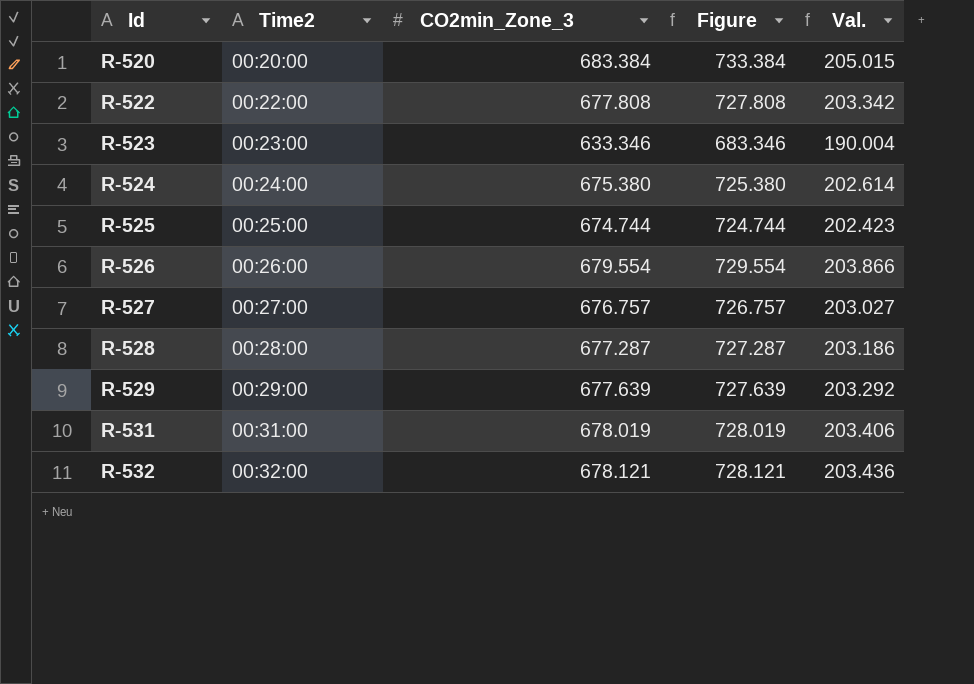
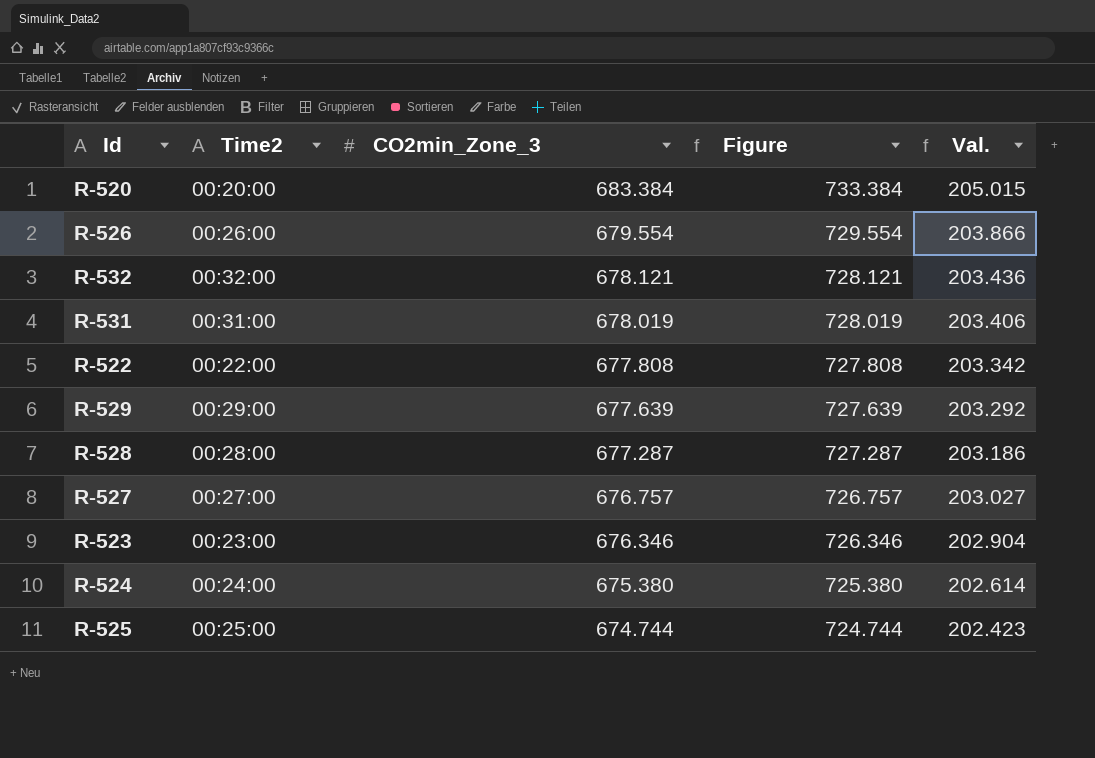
row order: Id ascending -> CO2min_Zone_3 descending
R-523 | CO2min_Zone_3: 633.346 -> 676.346
R-523 | Figure: 683.346 -> 726.346
R-523 | Val.: 190.004 -> 202.904

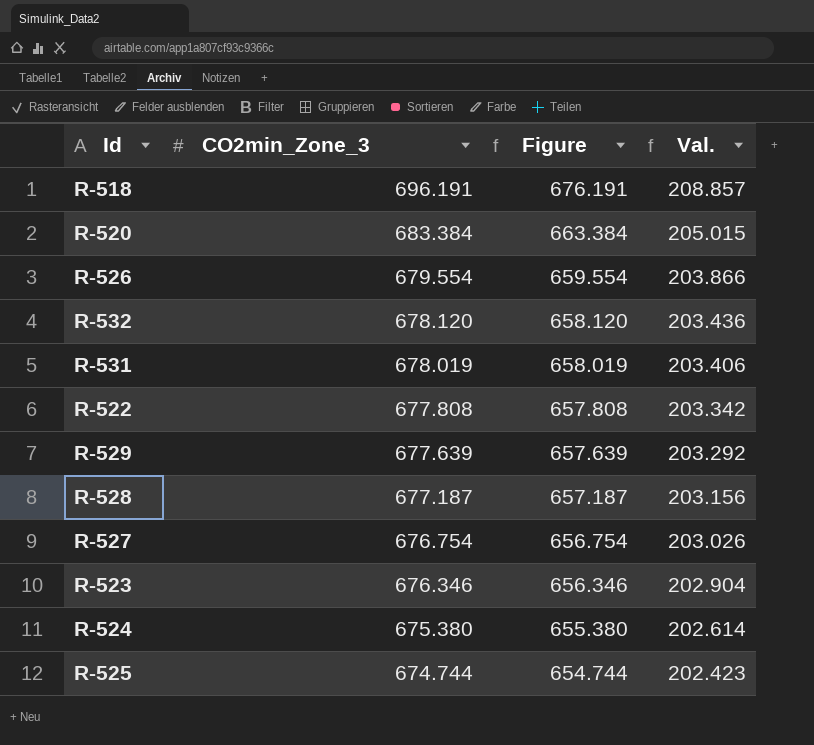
column Time2 | position: 2 -> none
column Figure | formula: [CO2min_Zone_3] + 50 -> [CO2min_Zone_3] - 20
row R-518: none -> 696.191 | 676.191 | 208.857
R-532 | CO2min_Zone_3: 678.121 -> 678.120
R-528 | CO2min_Zone_3: 677.287 -> 677.187
R-528 | Val.: 203.186 -> 203.156
R-527 | CO2min_Zone_3: 676.757 -> 676.754
R-527 | Val.: 203.027 -> 203.026

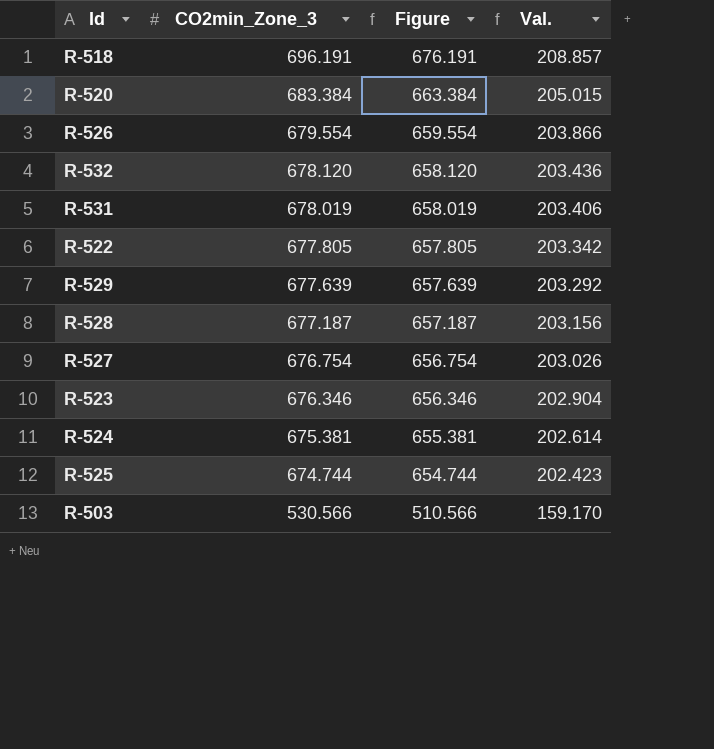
R-522 | CO2min_Zone_3: 677.808 -> 677.805
R-522 | Figure: 657.808 -> 657.805
R-524 | CO2min_Zone_3: 675.380 -> 675.381
R-524 | Figure: 655.380 -> 655.381
row R-503: none -> 530.566 | 510.566 | 159.170

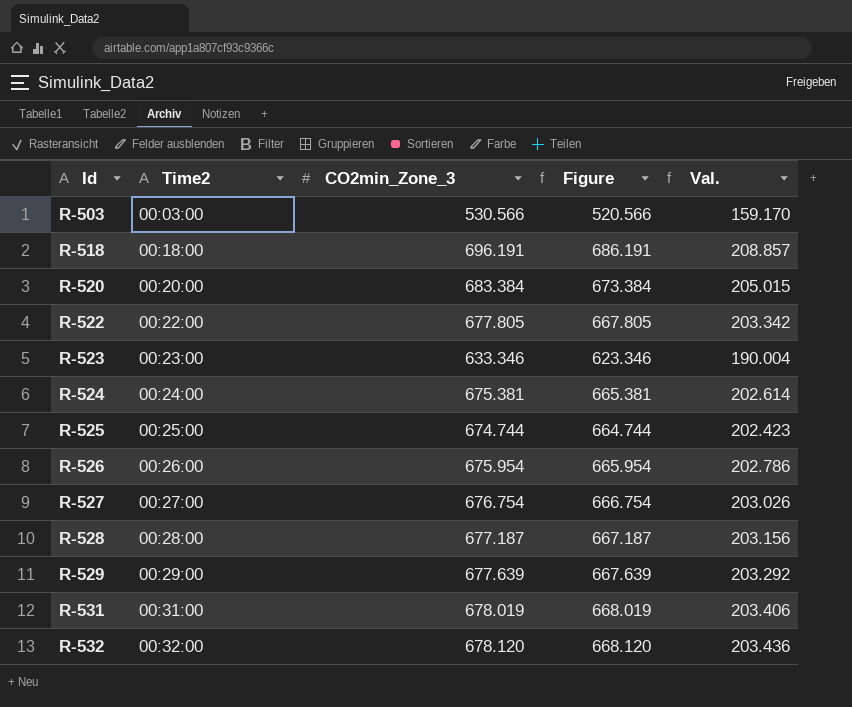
row order: CO2min_Zone_3 descending -> Id ascending
column Time2 | position: none -> 2
column Figure | formula: [CO2min_Zone_3] - 20 -> [CO2min_Zone_3] - 10
R-523 | CO2min_Zone_3: 676.346 -> 633.346
R-523 | Val.: 202.904 -> 190.004
R-526 | CO2min_Zone_3: 679.554 -> 675.954
R-526 | Val.: 203.866 -> 202.786

